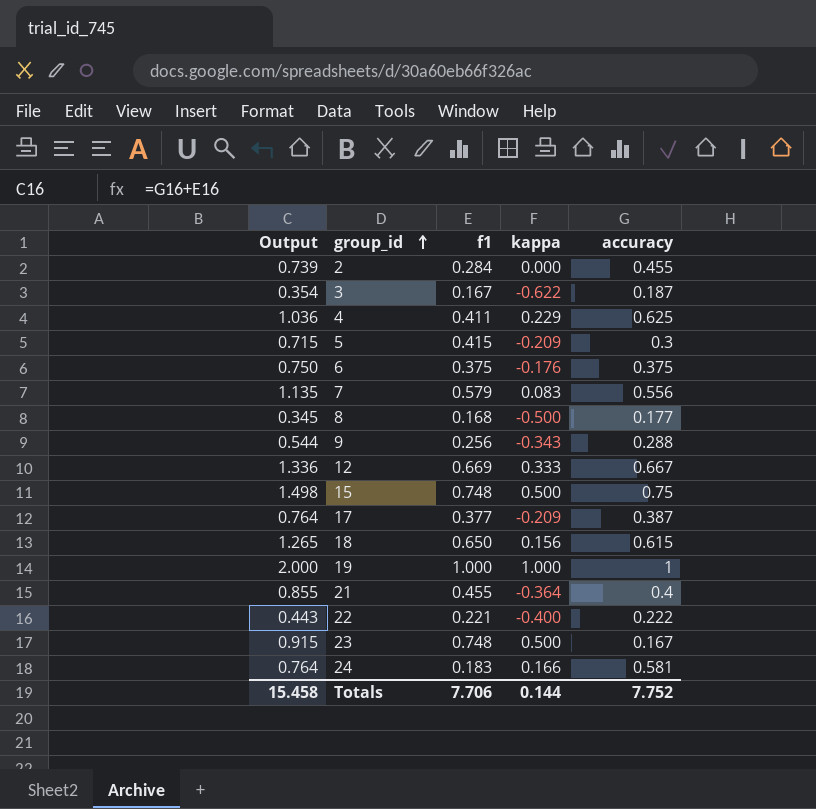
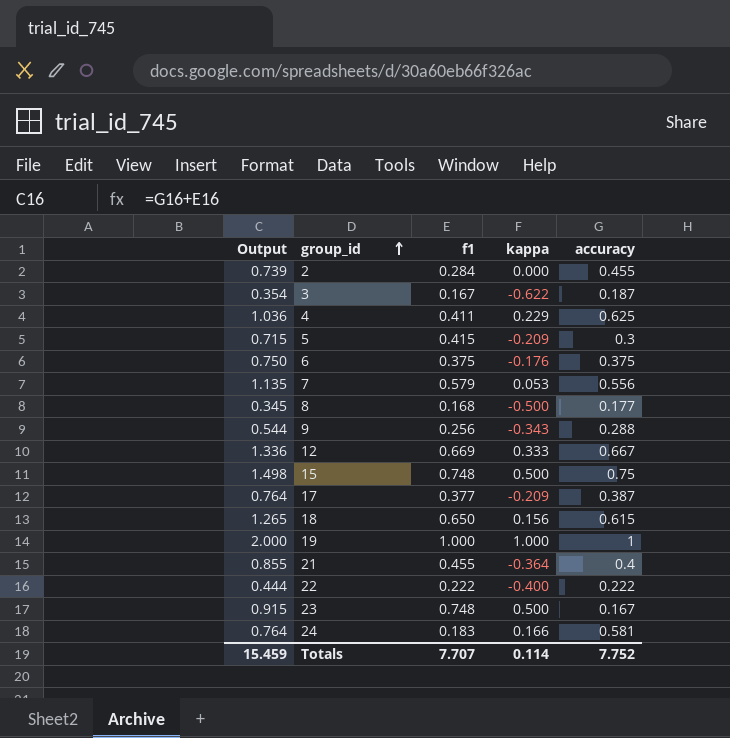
7 | kappa: 0.083 -> 0.053
22 | Output: 0.443 -> 0.444
22 | f1: 0.221 -> 0.222
Totals | Output: 15.458 -> 15.459
Totals | f1: 7.706 -> 7.707
Totals | kappa: 0.144 -> 0.114

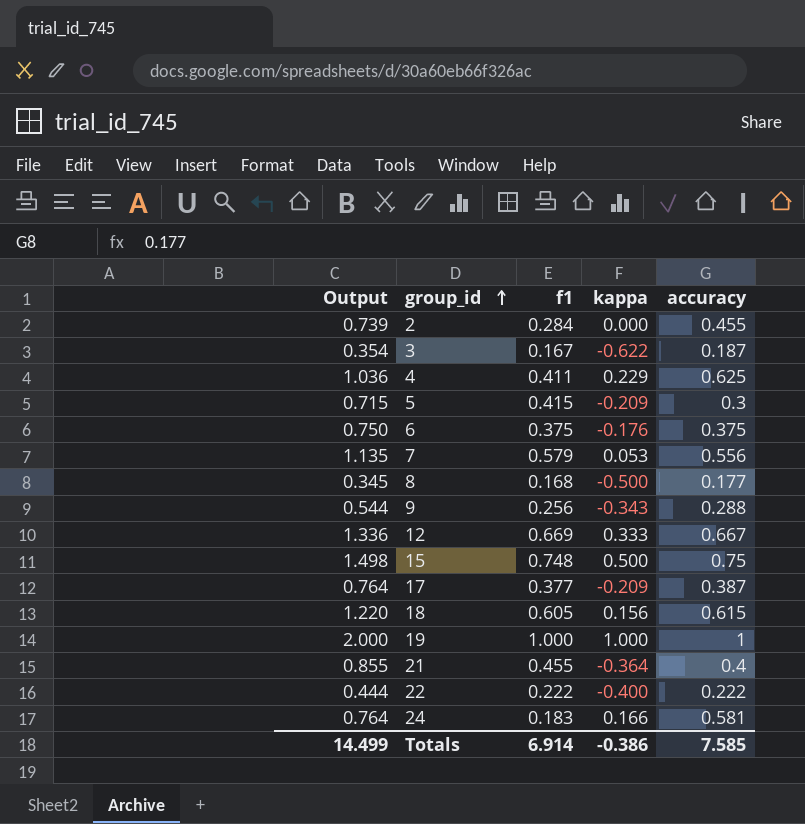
row 23: 0.915 | 0.748 | 0.500 | 0.167 -> none
18 | Output: 1.265 -> 1.220
18 | f1: 0.650 -> 0.605
Totals | Output: 15.459 -> 14.499
Totals | f1: 7.707 -> 6.914
Totals | kappa: 0.114 -> -0.386
Totals | accuracy: 7.752 -> 7.585

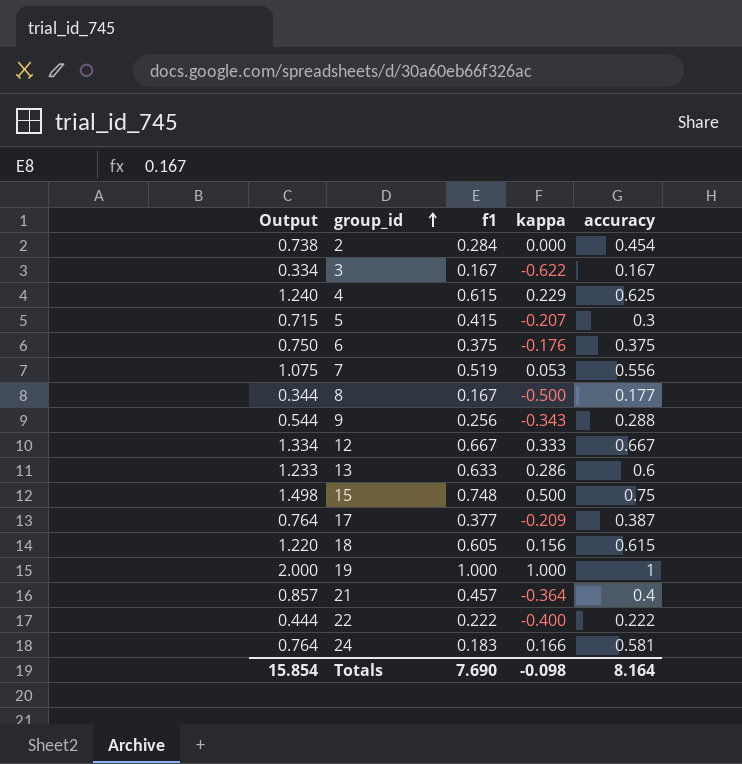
2 | Output: 0.739 -> 0.738
2 | accuracy: 0.455 -> 0.454
3 | Output: 0.354 -> 0.334
3 | accuracy: 0.187 -> 0.167
4 | Output: 1.036 -> 1.240
4 | f1: 0.411 -> 0.615
5 | kappa: -0.209 -> -0.207
7 | Output: 1.135 -> 1.075
7 | f1: 0.579 -> 0.519
8 | Output: 0.345 -> 0.344
8 | f1: 0.168 -> 0.167
12 | Output: 1.336 -> 1.334
12 | f1: 0.669 -> 0.667
row 13: none -> 1.233 | 0.633 | 0.286 | 0.6
21 | Output: 0.855 -> 0.857
21 | f1: 0.455 -> 0.457
Totals | Output: 14.499 -> 15.854
Totals | f1: 6.914 -> 7.690
Totals | kappa: -0.386 -> -0.098
Totals | accuracy: 7.585 -> 8.164

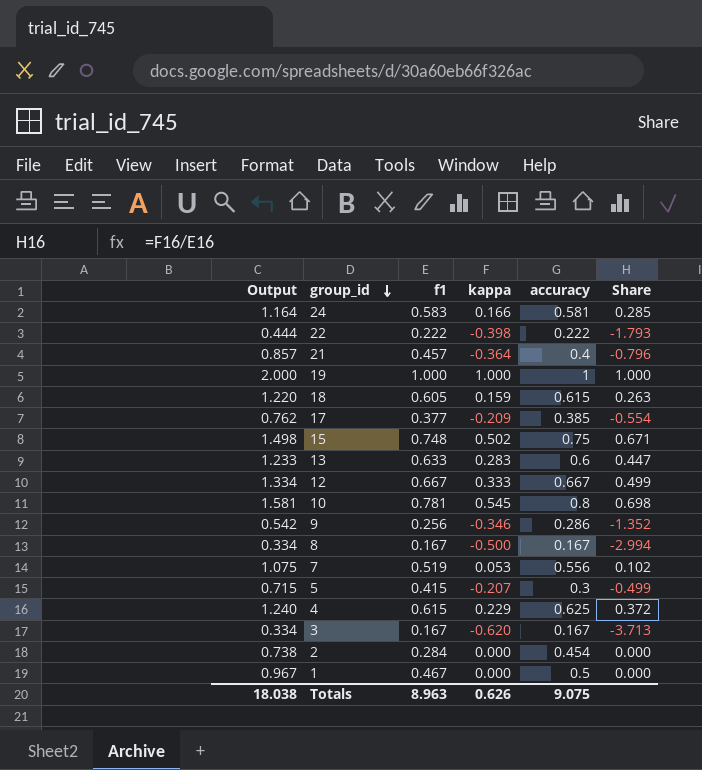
row order: group_id ascending -> group_id descending
column Share | formula: none -> [kappa] / [f1]
row 6: 0.750 | 0.375 | -0.176 | 0.375 -> none
24 | Output: 0.764 -> 1.164
24 | f1: 0.183 -> 0.583
22 | kappa: -0.400 -> -0.398
18 | kappa: 0.156 -> 0.159
17 | Output: 0.764 -> 0.762
17 | accuracy: 0.387 -> 0.385
15 | kappa: 0.500 -> 0.502
13 | kappa: 0.286 -> 0.283
row 10: none -> 1.581 | 0.781 | 0.545 | 0.8 | 0.698
9 | Output: 0.544 -> 0.542
9 | kappa: -0.343 -> -0.346
9 | accuracy: 0.288 -> 0.286
8 | Output: 0.344 -> 0.334
8 | accuracy: 0.177 -> 0.167
3 | kappa: -0.622 -> -0.620
row 1: none -> 0.967 | 0.467 | 0.000 | 0.5 | 0.000
Totals | Output: 15.854 -> 18.038
Totals | f1: 7.690 -> 8.963
Totals | kappa: -0.098 -> 0.626
Totals | accuracy: 8.164 -> 9.075

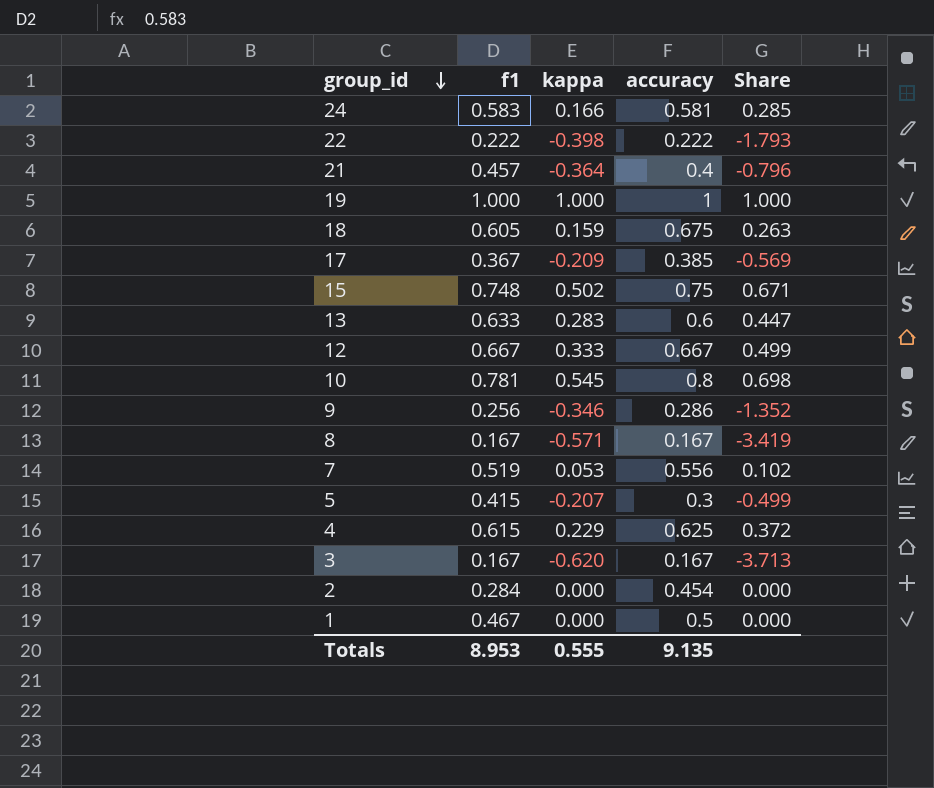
column Output | formula: [f1] + [accuracy] -> none
18 | accuracy: 0.615 -> 0.675
17 | f1: 0.377 -> 0.367
17 | Share: -0.554 -> -0.569
8 | kappa: -0.500 -> -0.571
8 | Share: -2.994 -> -3.419
Totals | f1: 8.963 -> 8.953
Totals | kappa: 0.626 -> 0.555
Totals | accuracy: 9.075 -> 9.135

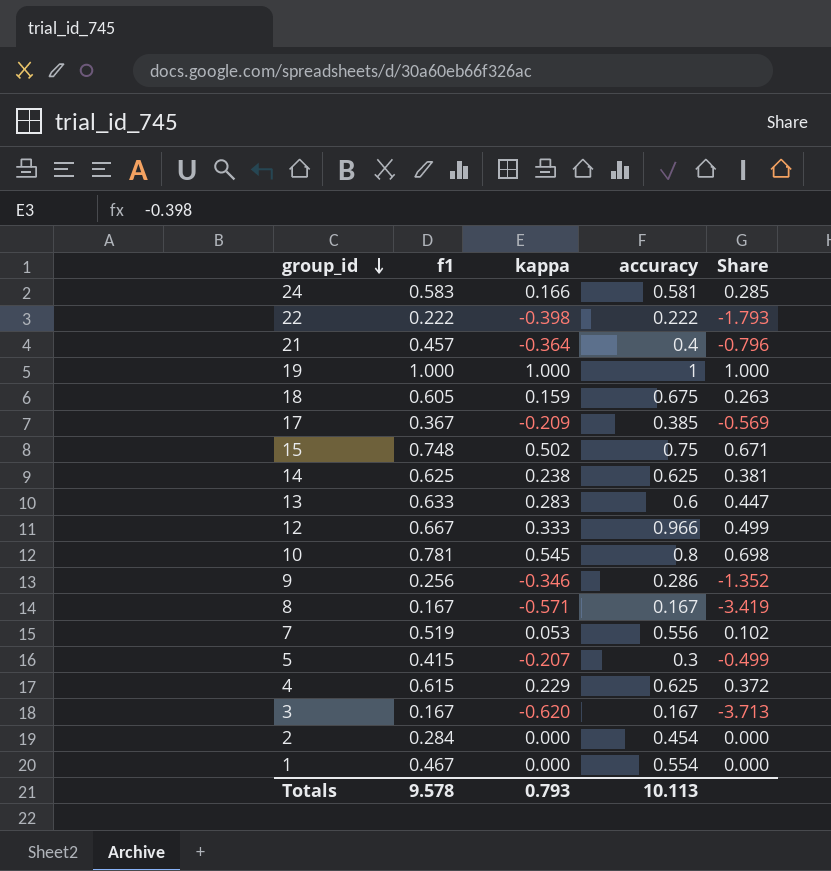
row 14: none -> 0.625 | 0.238 | 0.625 | 0.381
12 | accuracy: 0.667 -> 0.966
1 | accuracy: 0.5 -> 0.554
Totals | f1: 8.953 -> 9.578
Totals | kappa: 0.555 -> 0.793
Totals | accuracy: 9.135 -> 10.113

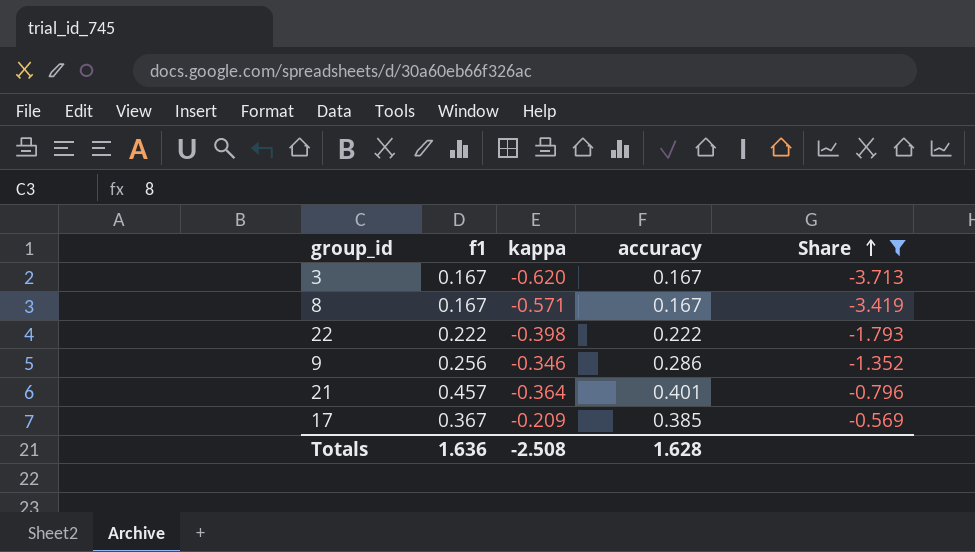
filter: none -> Share <= -0.569
row order: group_id descending -> Share ascending
21 | accuracy: 0.4 -> 0.401
Totals | f1: 9.578 -> 1.636
Totals | kappa: 0.793 -> -2.508
Totals | accuracy: 10.113 -> 1.628

